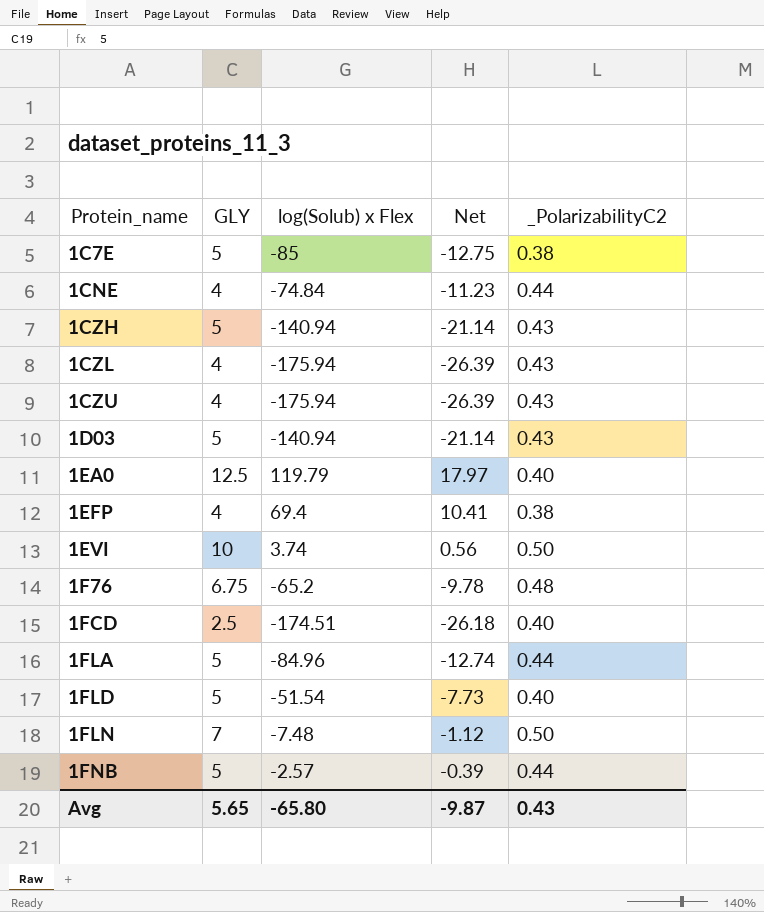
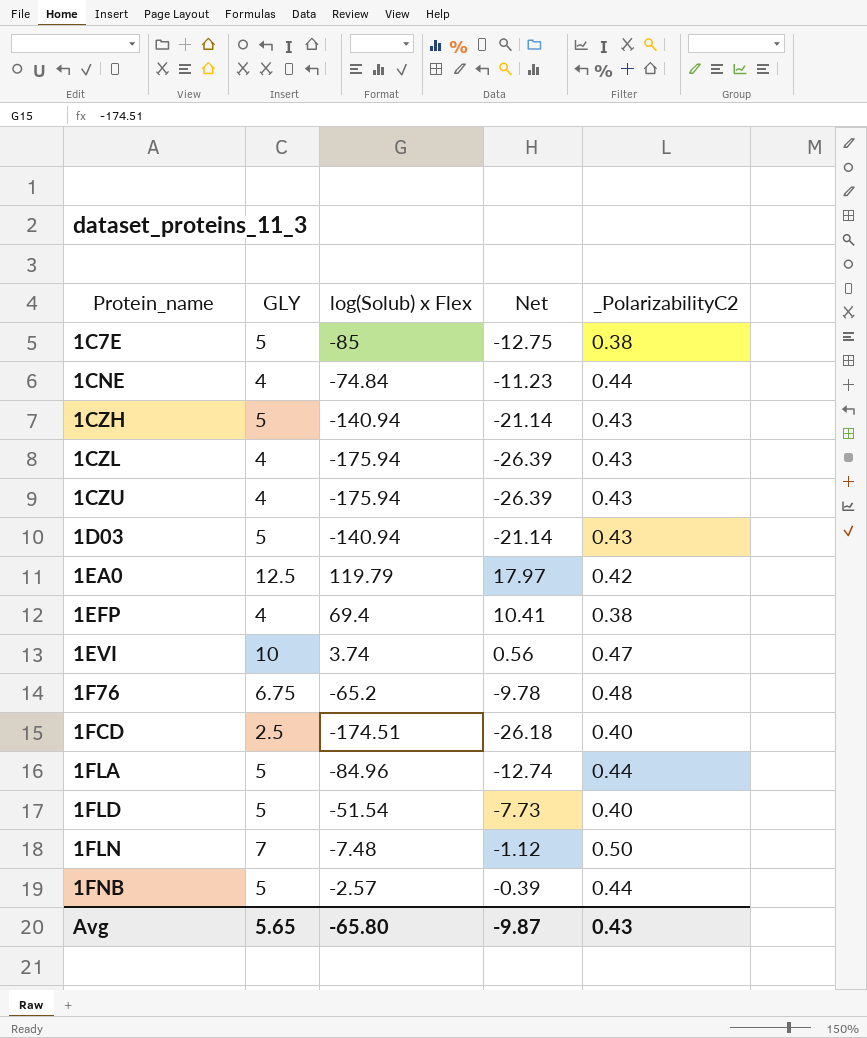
1EA0 | _PolarizabilityC2: 0.40 -> 0.42
1EVI | _PolarizabilityC2: 0.50 -> 0.47

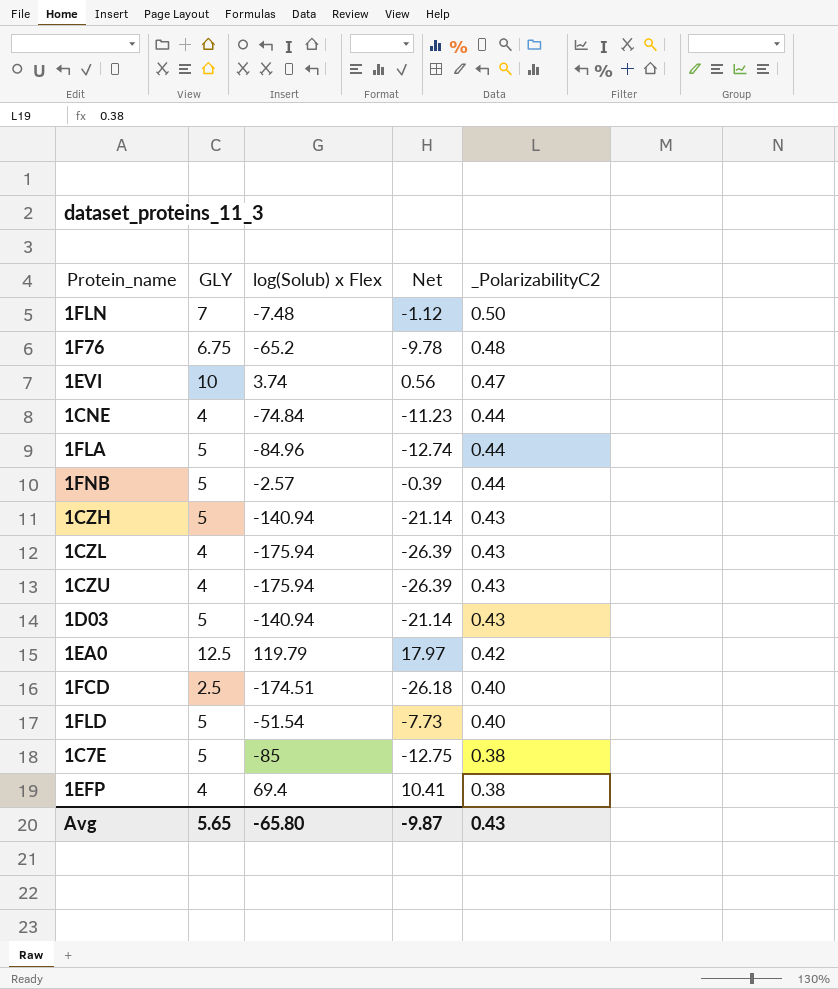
row order: Protein_name ascending -> _PolarizabilityC2 descending

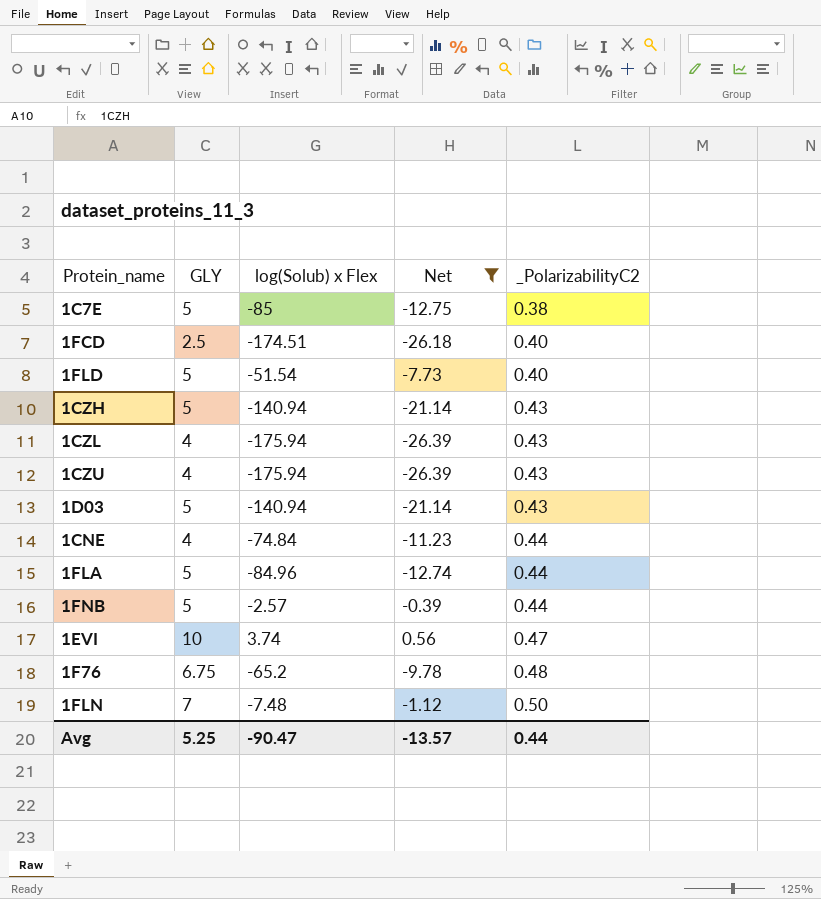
filter: none -> Net <= 0.56
row order: _PolarizabilityC2 descending -> _PolarizabilityC2 ascending
Avg | GLY: 5.65 -> 5.25
Avg | log(Solub) x Flex: -65.80 -> -90.47
Avg | Net: -9.87 -> -13.57
Avg | _PolarizabilityC2: 0.43 -> 0.44

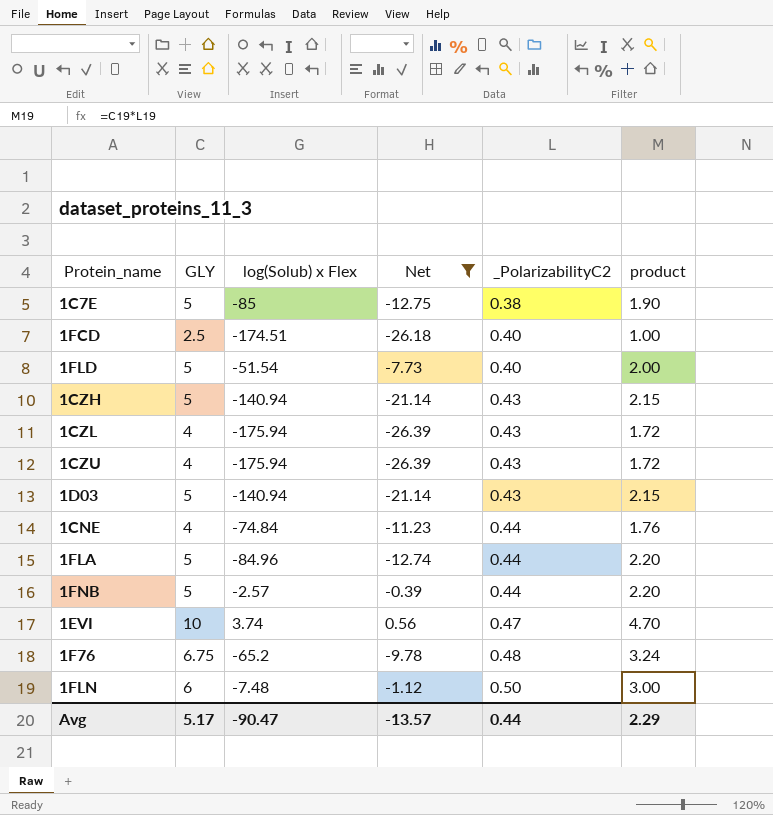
column product | formula: none -> [GLY] * [_PolarizabilityC2]
1FLN | GLY: 7 -> 6
Avg | GLY: 5.25 -> 5.17

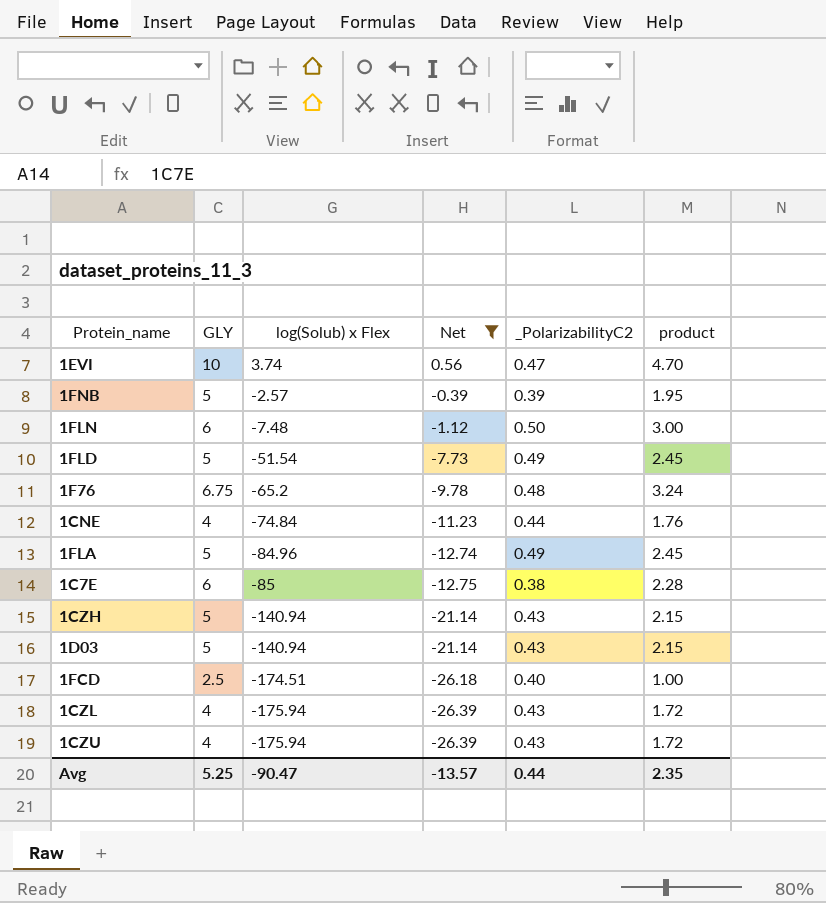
row order: _PolarizabilityC2 ascending -> log(Solub) x Flex descending
1FNB | _PolarizabilityC2: 0.44 -> 0.39
1FNB | product: 2.20 -> 1.95
1FLD | _PolarizabilityC2: 0.40 -> 0.49
1FLD | product: 2.00 -> 2.45
1FLA | _PolarizabilityC2: 0.44 -> 0.49
1FLA | product: 2.20 -> 2.45
1C7E | GLY: 5 -> 6
1C7E | product: 1.90 -> 2.28
Avg | GLY: 5.17 -> 5.25
Avg | product: 2.29 -> 2.35

